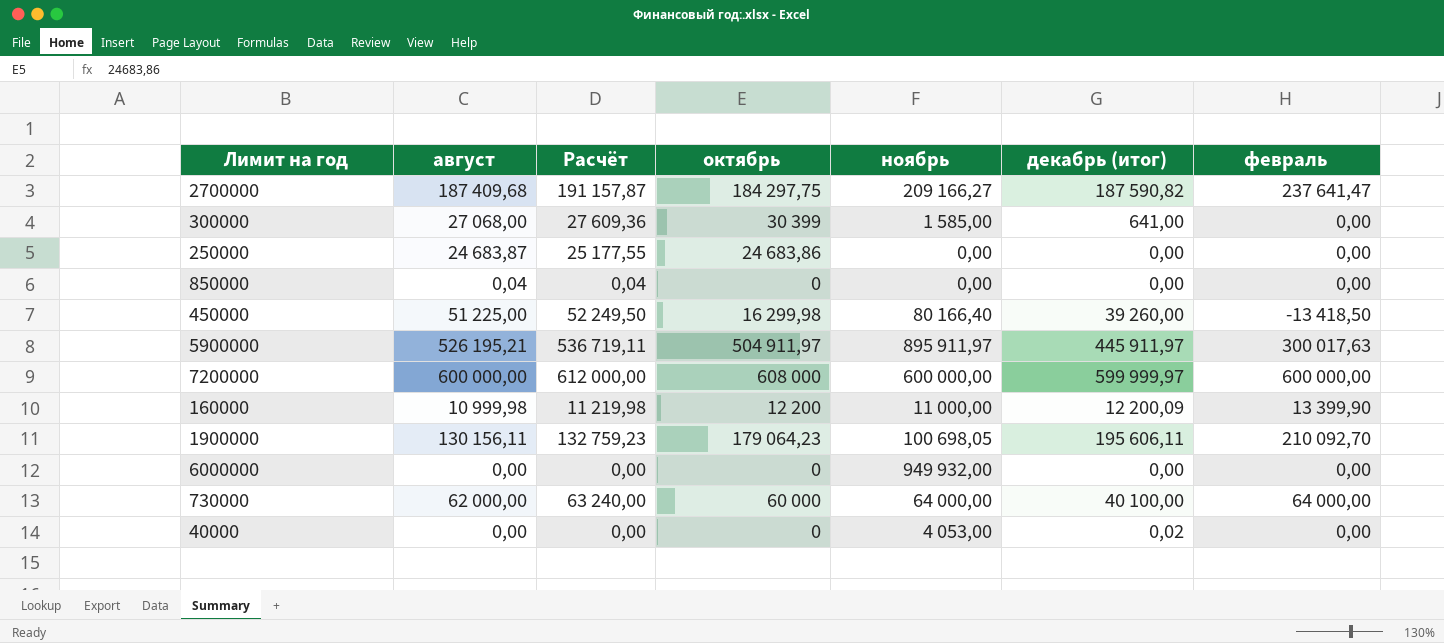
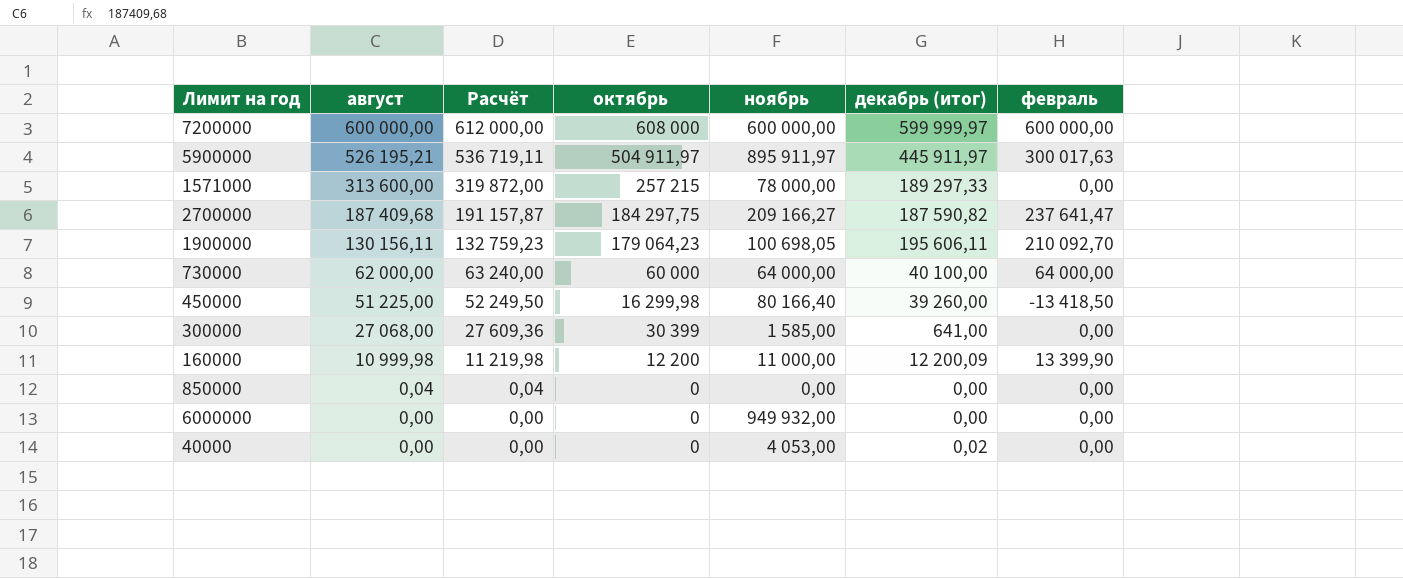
row order: none -> август descending
row 250000: 24 683,87 | 25 177,55 | 24 683,86 | 0,00 | 0,00 | 0,00 -> none
row 1571000: none -> 313 600,00 | 319 872,00 | 257 215 | 78 000,00 | 189 297,33 | 0,00

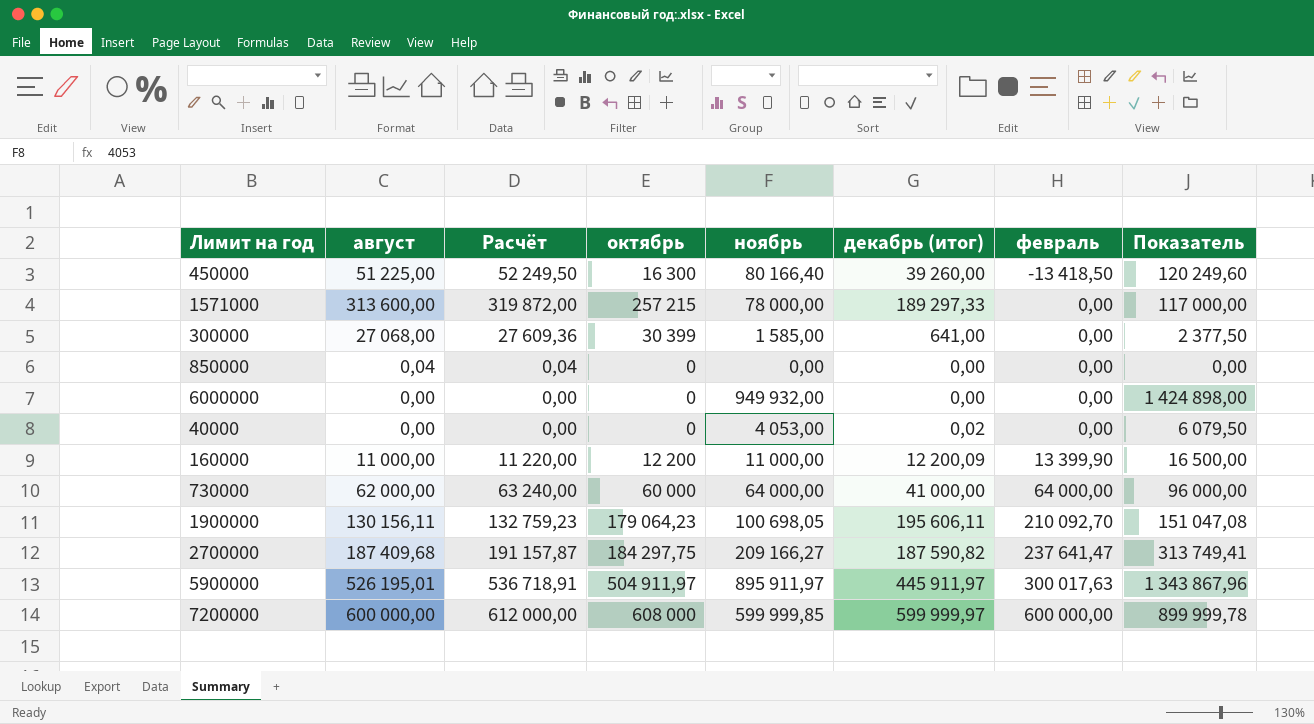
row order: август descending -> февраль ascending
column Показатель | formula: none -> [ноябрь] * 1,5
450000 | октябрь: 16 299,98 -> 16 300
160000 | август: 10 999,98 -> 11 000,00
160000 | Расчёт: 11 219,98 -> 11 220,00
730000 | декабрь (итог): 40 100,00 -> 41 000,00
5900000 | август: 526 195,21 -> 526 195,01
5900000 | Расчёт: 536 719,11 -> 536 718,91
7200000 | ноябрь: 600 000,00 -> 599 999,85

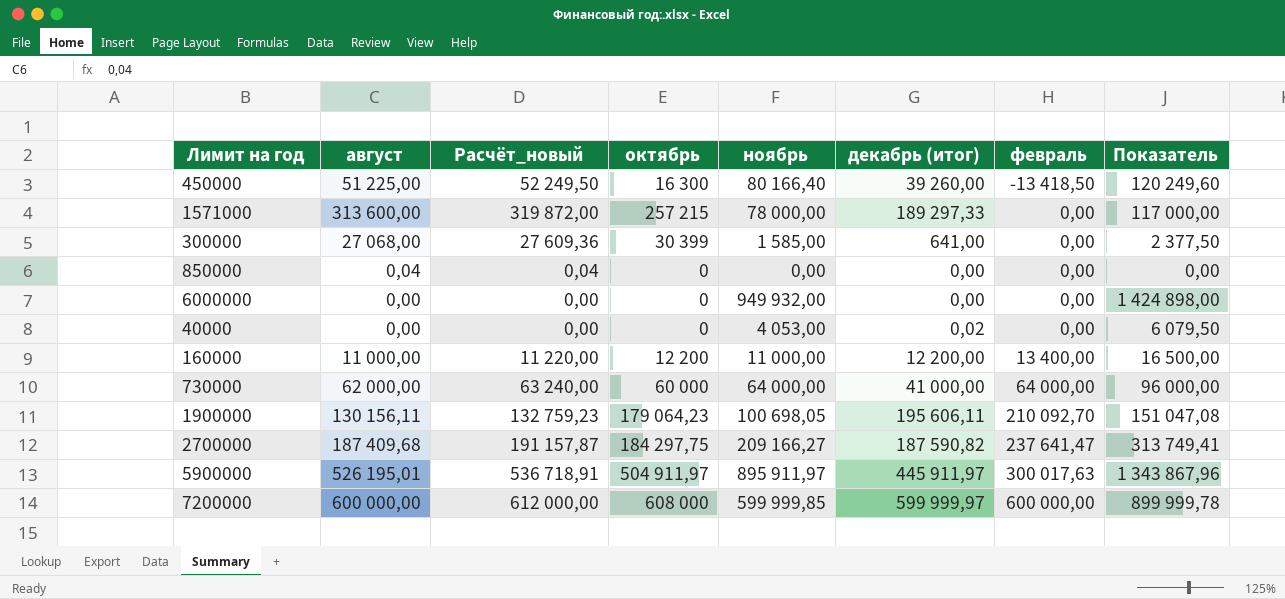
column name: Расчёт -> Расчёт_новый
160000 | декабрь (итог): 12 200,09 -> 12 200,00
160000 | февраль: 13 399,90 -> 13 400,00

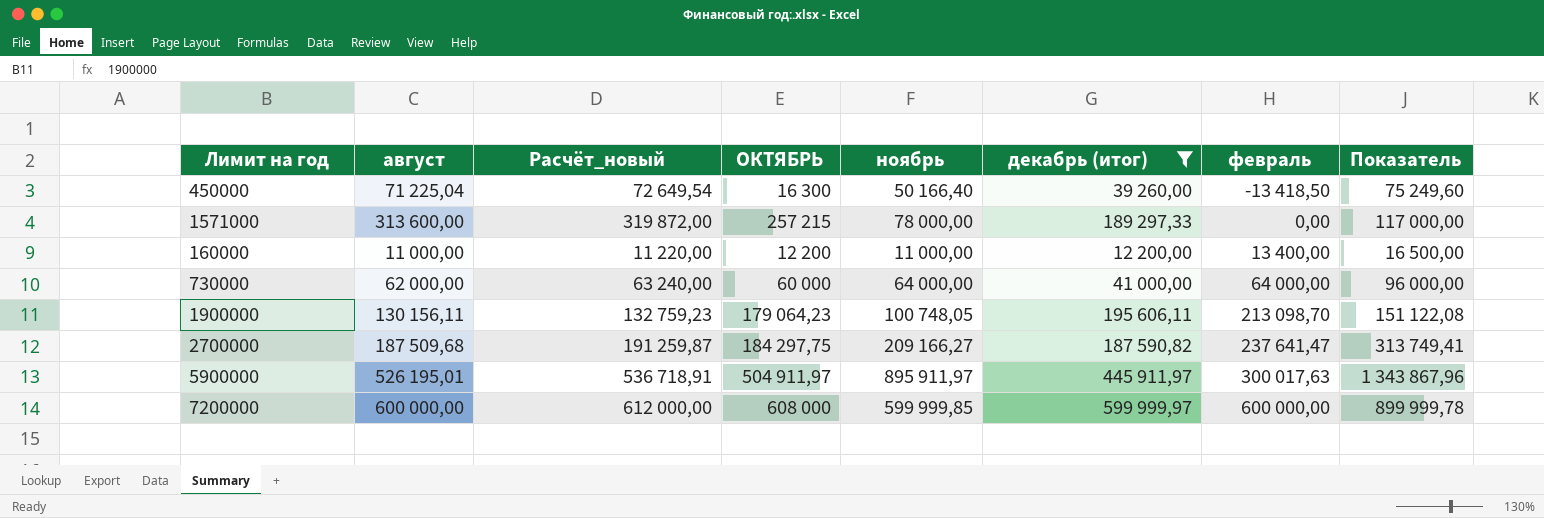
filter: none -> декабрь (итог) >= 12 200,00
column name: октябрь -> ОКТЯБРЬ
450000 | август: 51 225,00 -> 71 225,04
450000 | Расчёт_новый: 52 249,50 -> 72 649,54
450000 | ноябрь: 80 166,40 -> 50 166,40
450000 | Показатель: 120 249,60 -> 75 249,60
1900000 | ноябрь: 100 698,05 -> 100 748,05
1900000 | февраль: 210 092,70 -> 213 098,70
1900000 | Показатель: 151 047,08 -> 151 122,08
2700000 | август: 187 409,68 -> 187 509,68
2700000 | Расчёт_новый: 191 157,87 -> 191 259,87

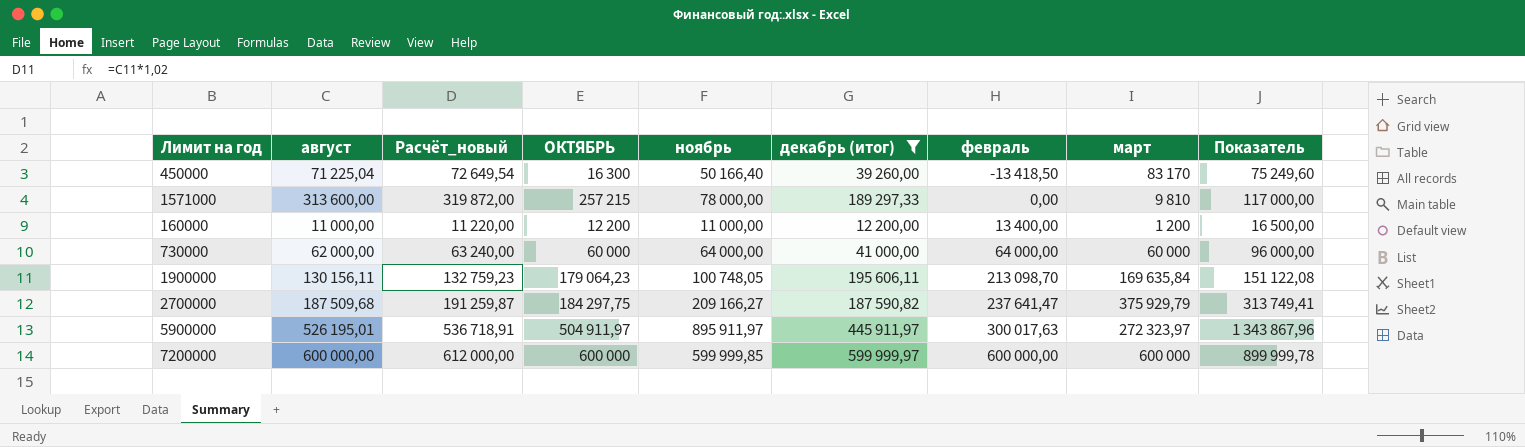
column март | position: none -> 8
7200000 | ОКТЯБРЬ: 608 000 -> 600 000

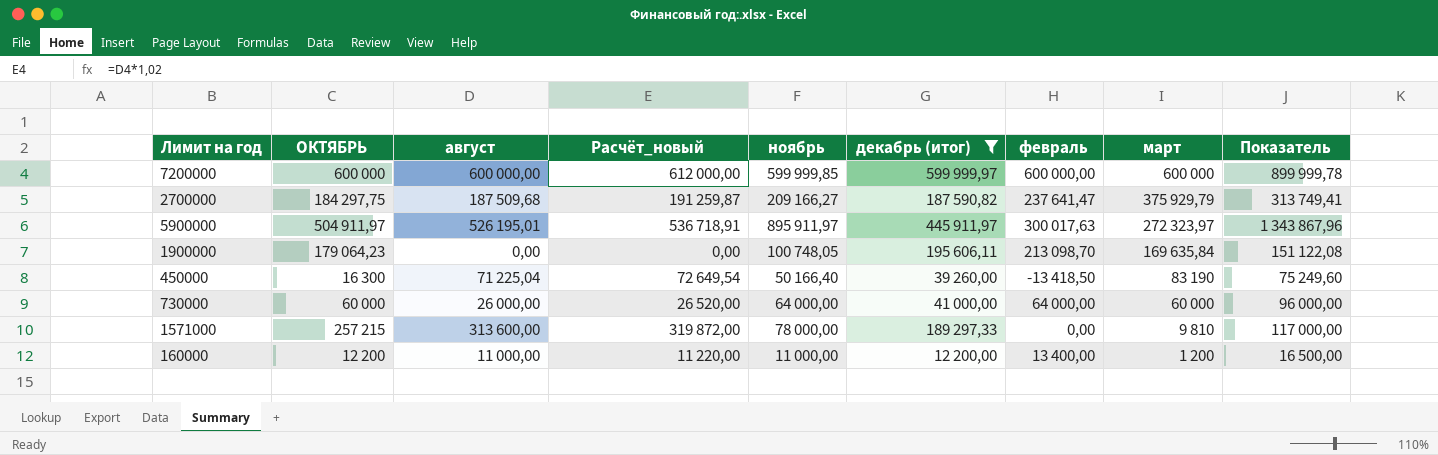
row order: февраль ascending -> март descending
column ОКТЯБРЬ | position: 4 -> 2
1900000 | август: 130 156,11 -> 0,00
1900000 | Расчёт_новый: 132 759,23 -> 0,00
450000 | март: 83 170 -> 83 190
730000 | август: 62 000,00 -> 26 000,00
730000 | Расчёт_новый: 63 240,00 -> 26 520,00

